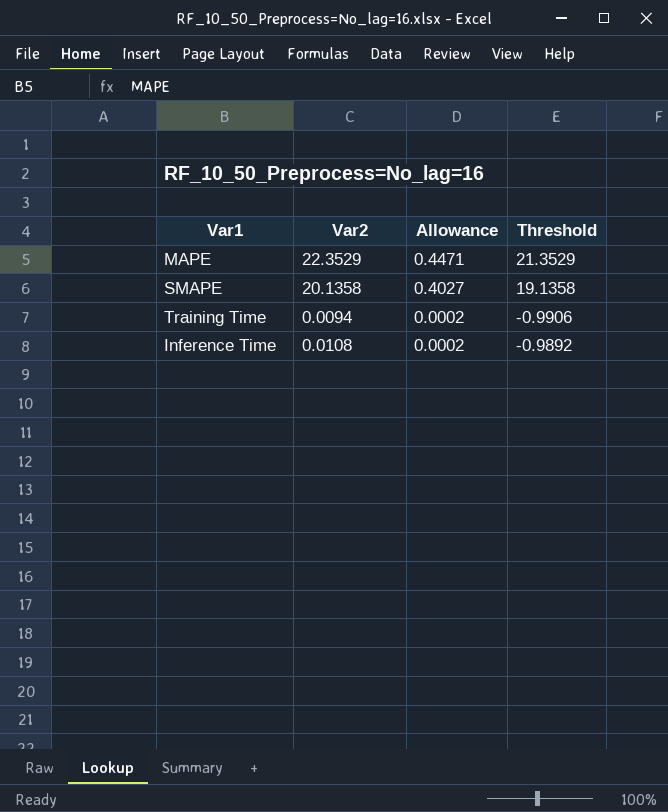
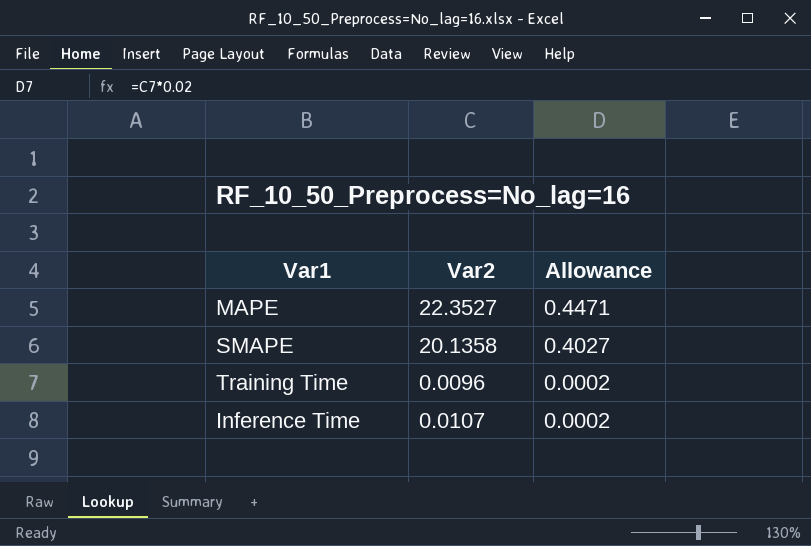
column Threshold | formula: [Var2] - 1 -> none
MAPE | Var2: 22.3529 -> 22.3527
Training Time | Var2: 0.0094 -> 0.0096
Inference Time | Var2: 0.0108 -> 0.0107

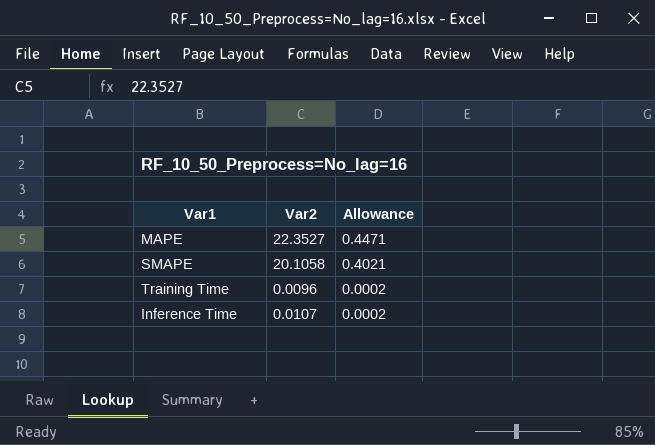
SMAPE | Var2: 20.1358 -> 20.1058
SMAPE | Allowance: 0.4027 -> 0.4021

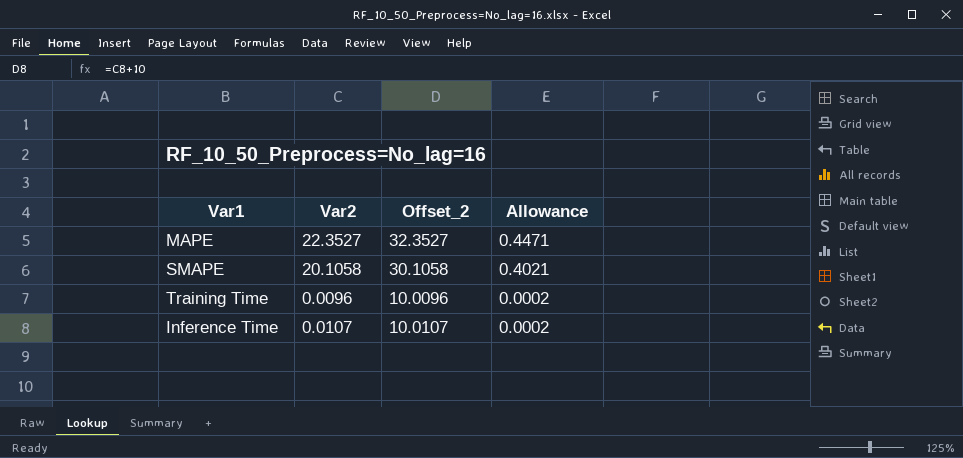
column Offset_2 | formula: none -> [Var2] + 10

